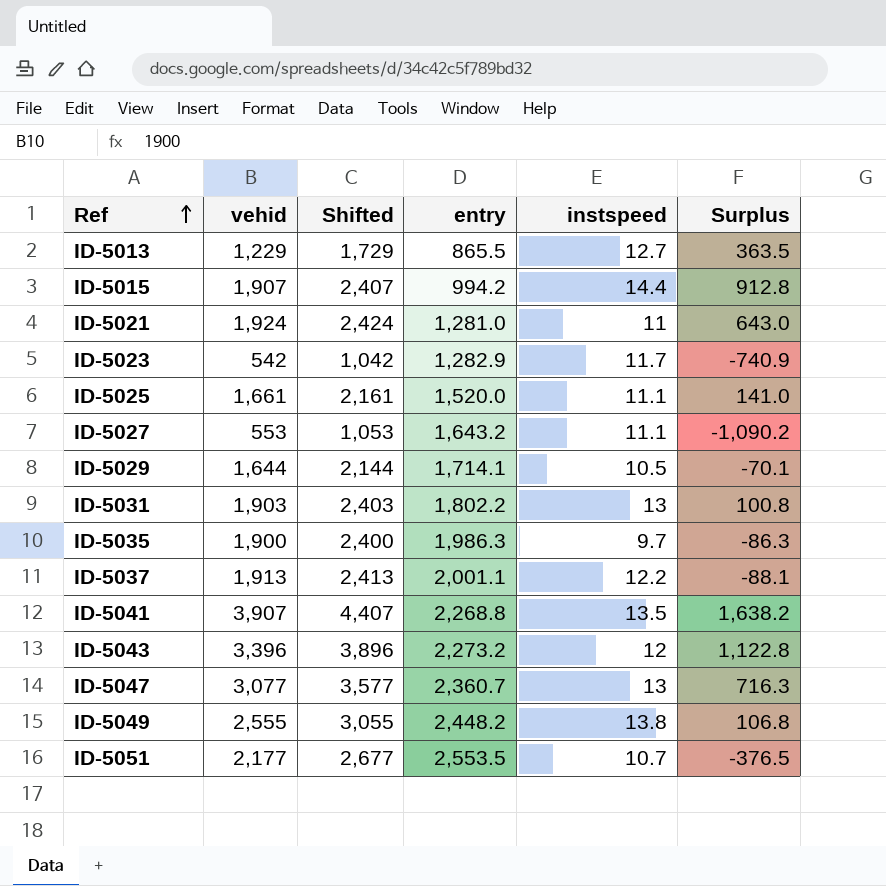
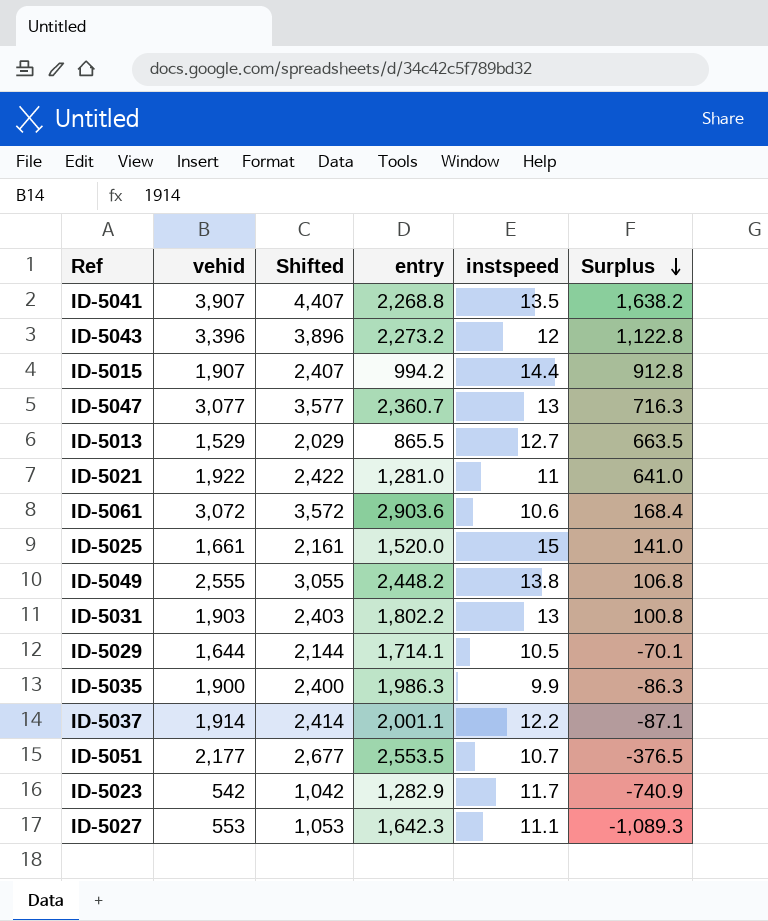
row order: Ref ascending -> Surplus descending
ID-5013 | vehid: 1,229 -> 1,529
ID-5013 | Shifted: 1,729 -> 2,029
ID-5013 | Surplus: 363.5 -> 663.5
ID-5021 | vehid: 1,924 -> 1,922
ID-5021 | Shifted: 2,424 -> 2,422
ID-5021 | Surplus: 643.0 -> 641.0
row ID-5061: none -> 3,072 | 3,572 | 2,903.6 | 10.6 | 168.4
ID-5025 | instspeed: 11.1 -> 15
ID-5035 | instspeed: 9.7 -> 9.9
ID-5037 | vehid: 1,913 -> 1,914
ID-5037 | Shifted: 2,413 -> 2,414
ID-5037 | Surplus: -88.1 -> -87.1
ID-5027 | entry: 1,643.2 -> 1,642.3
ID-5027 | Surplus: -1,090.2 -> -1,089.3

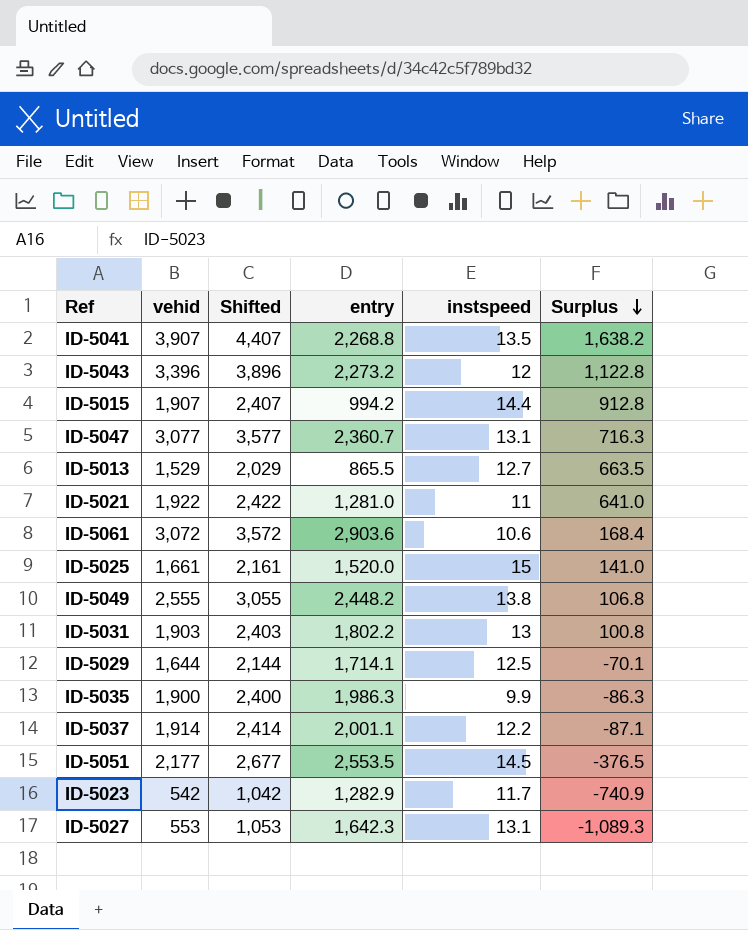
ID-5047 | instspeed: 13 -> 13.1
ID-5029 | instspeed: 10.5 -> 12.5
ID-5051 | instspeed: 10.7 -> 14.5
ID-5027 | instspeed: 11.1 -> 13.1

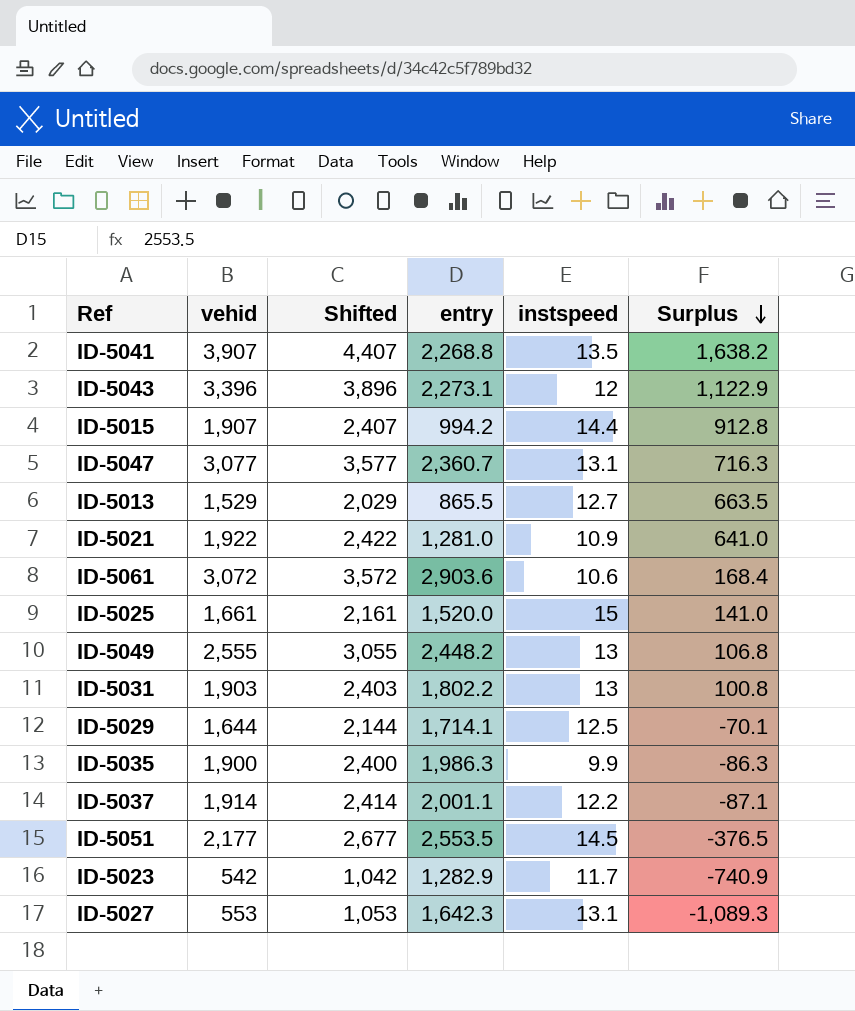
ID-5043 | entry: 2,273.2 -> 2,273.1
ID-5043 | Surplus: 1,122.8 -> 1,122.9
ID-5021 | instspeed: 11 -> 10.9
ID-5049 | instspeed: 13.8 -> 13

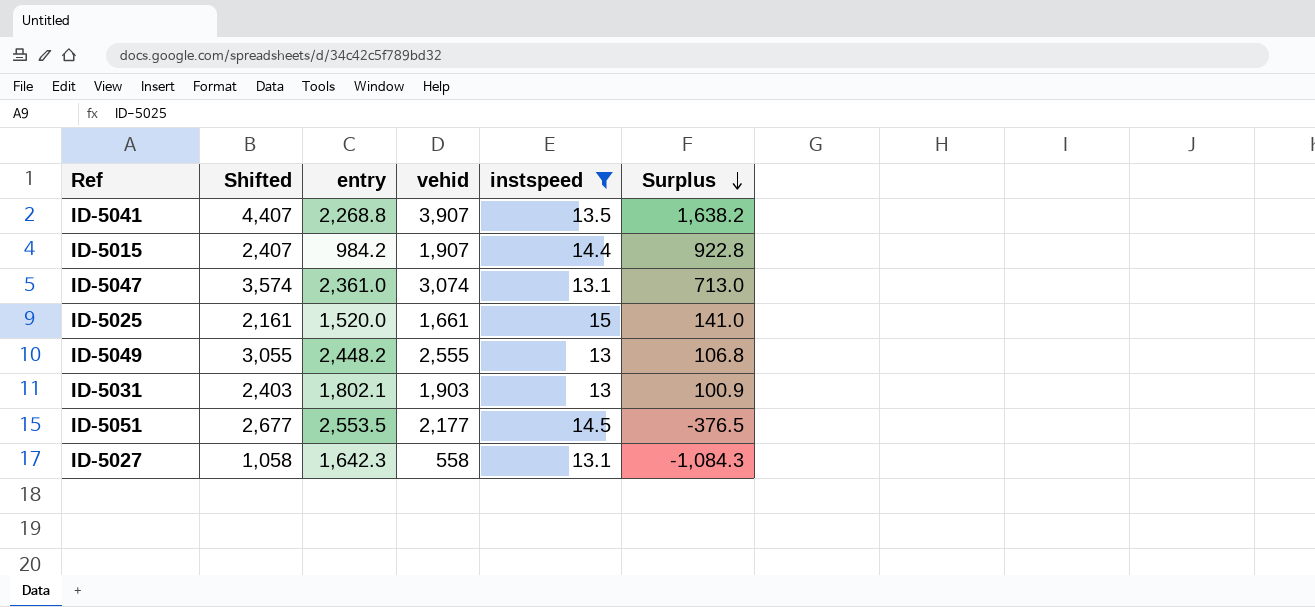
filter: none -> instspeed >= 13
column vehid | position: 2 -> 4
ID-5015 | entry: 994.2 -> 984.2
ID-5015 | Surplus: 912.8 -> 922.8
ID-5047 | Shifted: 3,577 -> 3,574
ID-5047 | entry: 2,360.7 -> 2,361.0
ID-5047 | vehid: 3,077 -> 3,074
ID-5047 | Surplus: 716.3 -> 713.0
ID-5031 | entry: 1,802.2 -> 1,802.1
ID-5031 | Surplus: 100.8 -> 100.9
ID-5027 | Shifted: 1,053 -> 1,058
ID-5027 | vehid: 553 -> 558
ID-5027 | Surplus: -1,089.3 -> -1,084.3

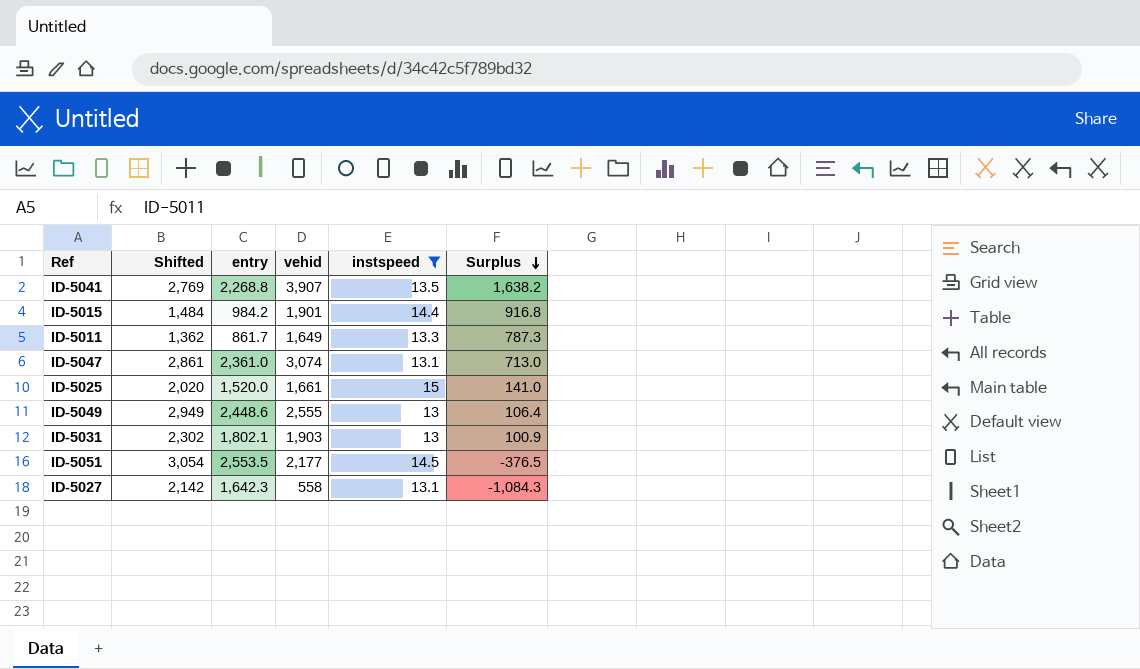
column Shifted | formula: [vehid] + 500 -> [entry] + 500
ID-5015 | vehid: 1,907 -> 1,901
ID-5015 | Surplus: 922.8 -> 916.8
row ID-5011: none -> 1,362 | 861.7 | 1,649 | 13.3 | 787.3
ID-5049 | entry: 2,448.2 -> 2,448.6
ID-5049 | Surplus: 106.8 -> 106.4

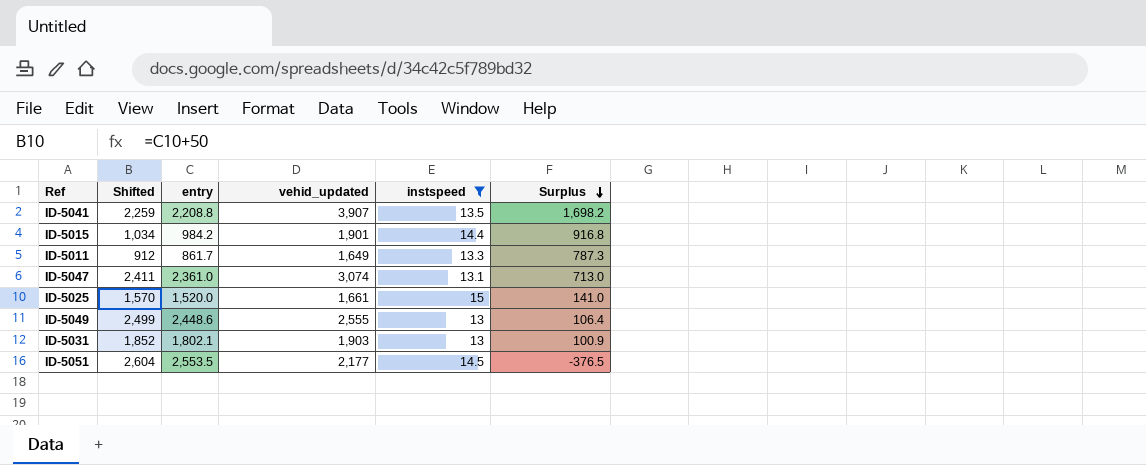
column Shifted | formula: [entry] + 500 -> [entry] + 50
column name: vehid -> vehid_updated
row ID-5027: 2,142 | 1,642.3 | 558 | 13.1 | -1,084.3 -> none
ID-5041 | entry: 2,268.8 -> 2,208.8
ID-5041 | Surplus: 1,638.2 -> 1,698.2

